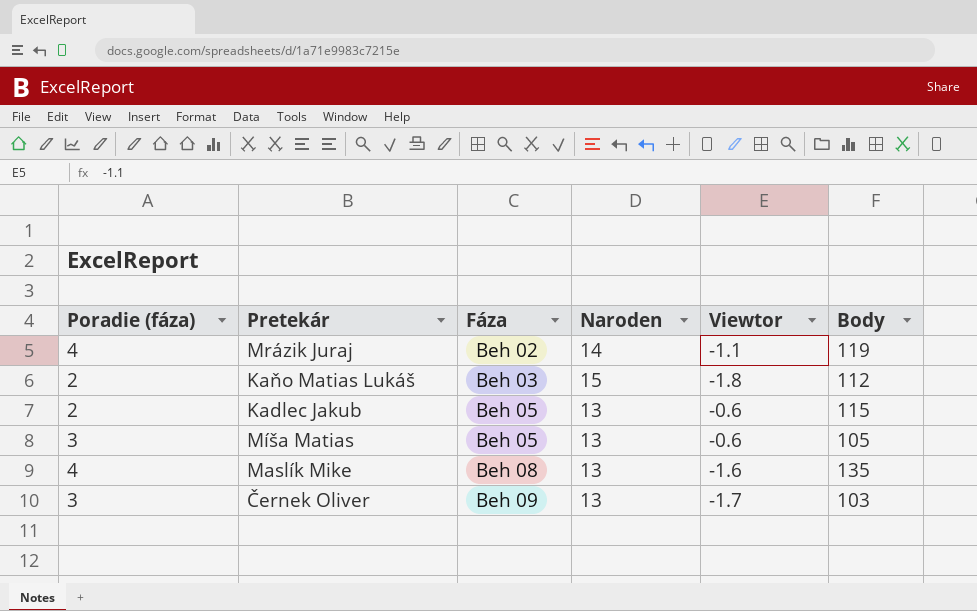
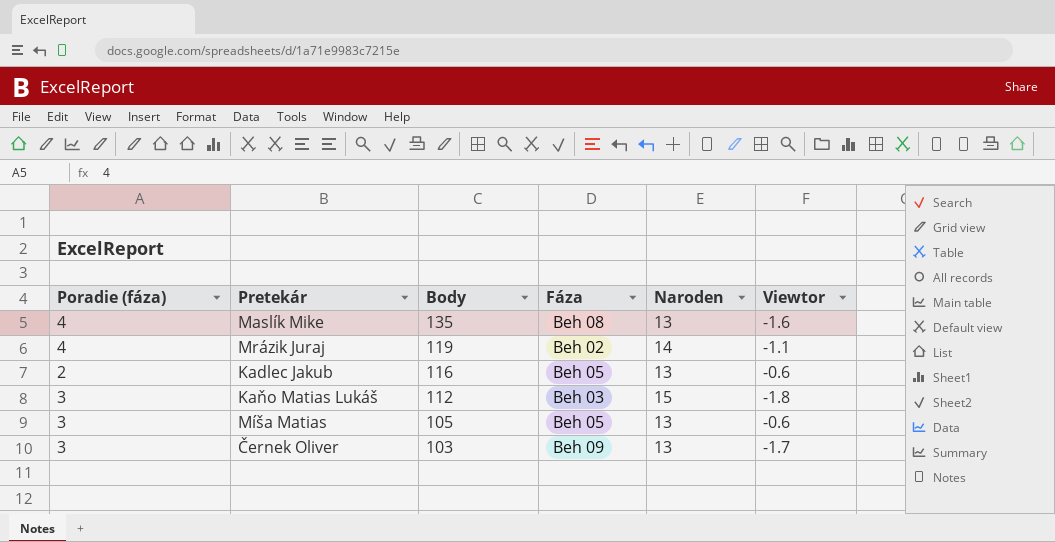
row order: Fáza ascending -> Body descending
column Body | position: 6 -> 3
Kadlec Jakub | Body: 115 -> 116
Kaňo Matias Lukáš | Poradie (fáza): 2 -> 3

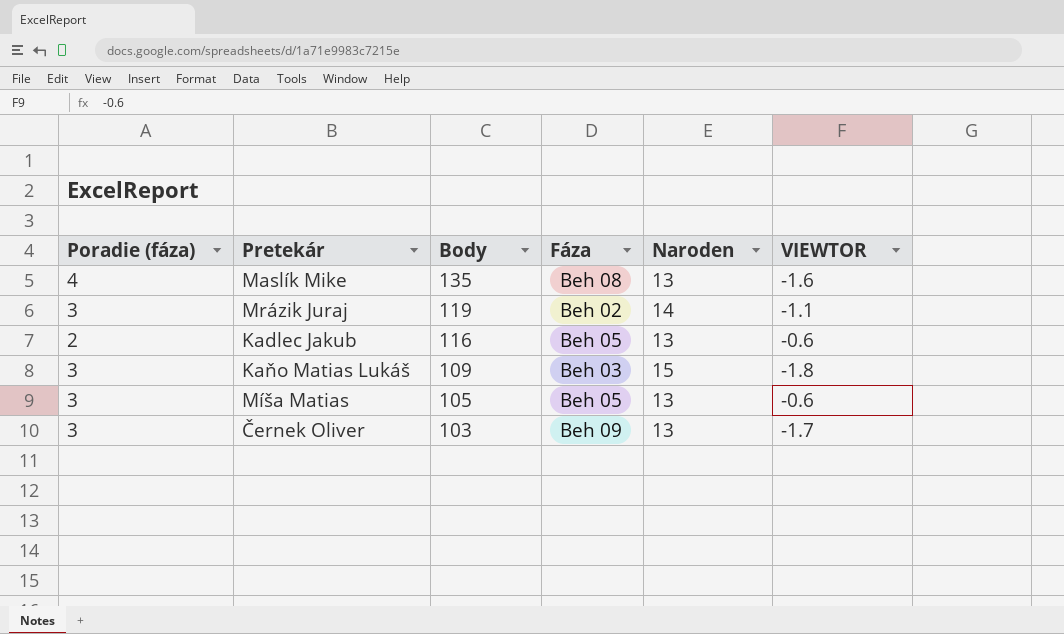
column name: Viewtor -> VIEWTOR
Mrázik Juraj | Poradie (fáza): 4 -> 3
Kaňo Matias Lukáš | Body: 112 -> 109

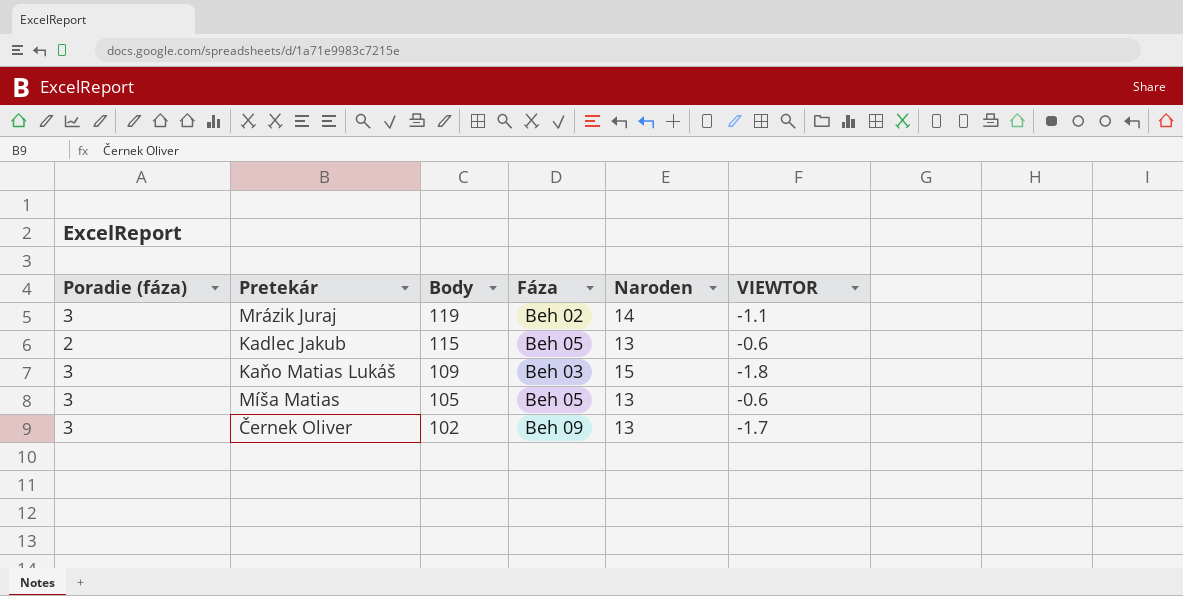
row Maslík Mike: 4 | 135 | Beh 08 | 13 | -1.6 -> none
Kadlec Jakub | Body: 116 -> 115
Černek Oliver | Body: 103 -> 102

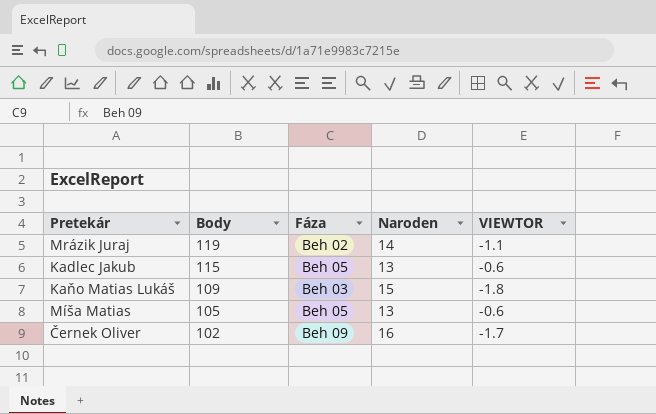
column Poradie (fáza) | position: 1 -> none
Černek Oliver | Naroden: 13 -> 16

